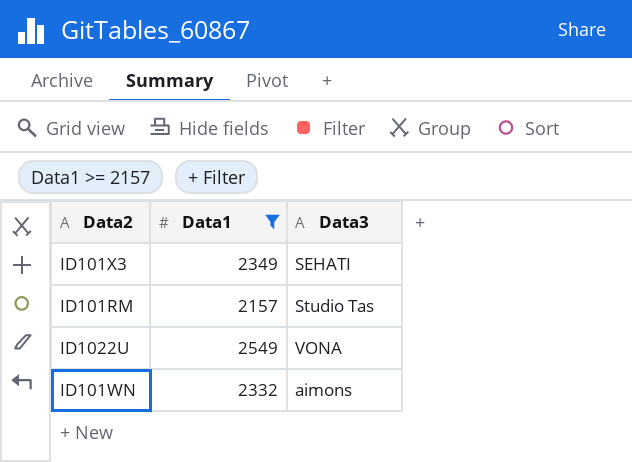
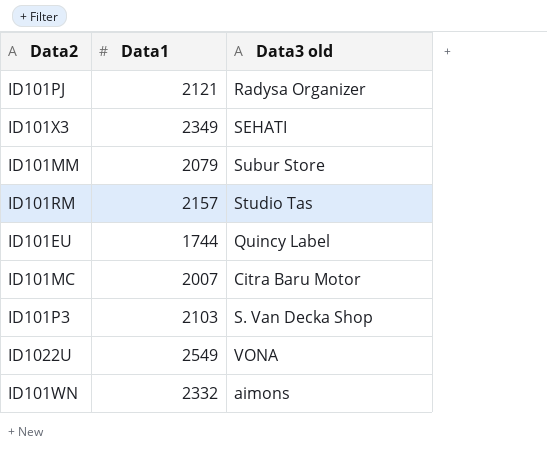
filter: Data1 >= 2157 -> none
column name: Data3 -> Data3 old

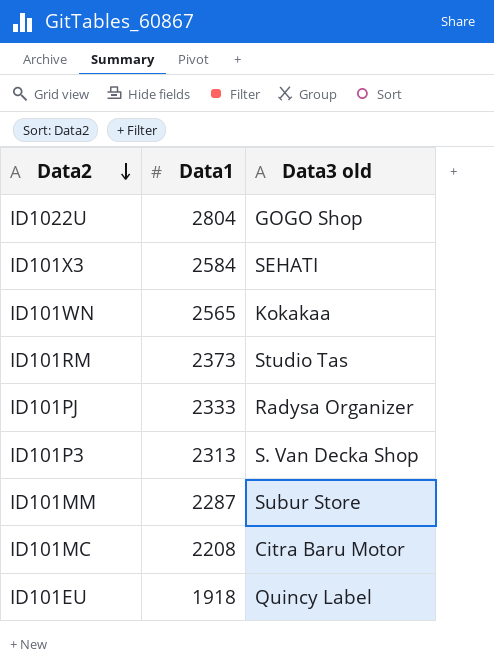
row order: none -> Data2 descending
ID1022U | Data1: 2549 -> 2804
ID1022U | Data3 old: VONA -> GOGO Shop
ID101X3 | Data1: 2349 -> 2584
ID101WN | Data1: 2332 -> 2565
ID101WN | Data3 old: aimons -> Kokakaa
ID101RM | Data1: 2157 -> 2373
ID101PJ | Data1: 2121 -> 2333
ID101P3 | Data1: 2103 -> 2313
ID101MM | Data1: 2079 -> 2287
ID101MC | Data1: 2007 -> 2208
ID101EU | Data1: 1744 -> 1918

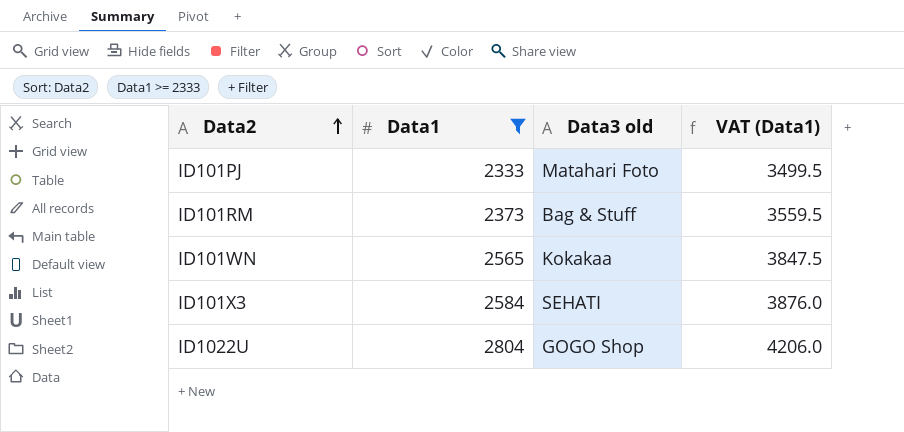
filter: none -> Data1 >= 2333
row order: Data2 descending -> Data2 ascending
column VAT (Data1) | formula: none -> [Data1] * 1.5
ID101PJ | Data3 old: Radysa Organizer -> Matahari Foto
ID101RM | Data3 old: Studio Tas -> Bag & Stuff

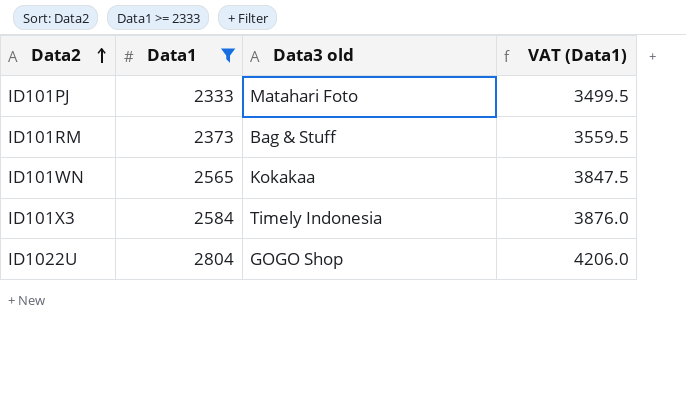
ID101X3 | Data3 old: SEHATI -> Timely Indonesia

